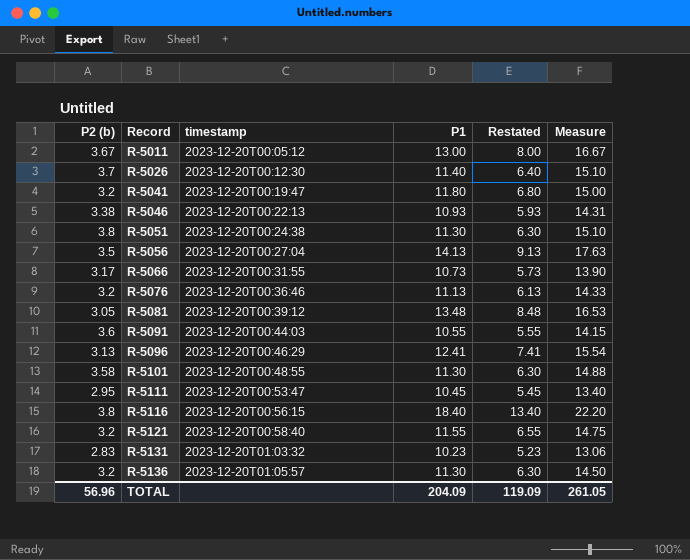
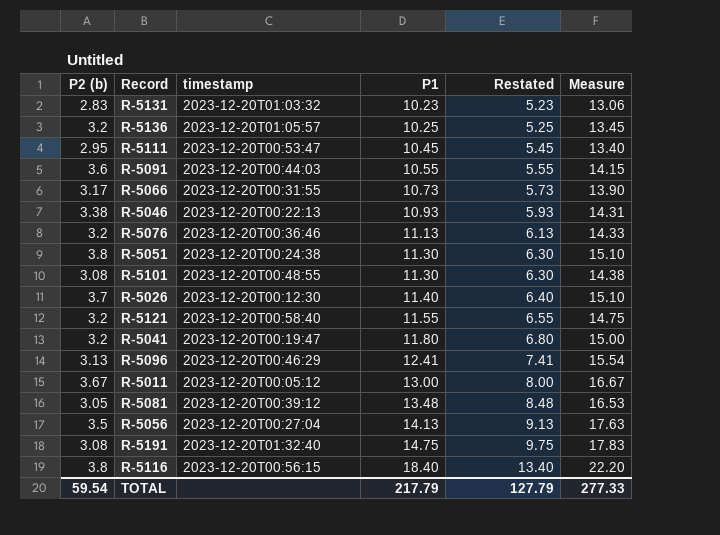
row order: Record ascending -> P1 ascending
R-5136 | P1: 11.30 -> 10.25
R-5136 | Restated: 6.30 -> 5.25
R-5136 | Measure: 14.50 -> 13.45
R-5101 | P2 (b): 3.58 -> 3.08
R-5101 | Measure: 14.88 -> 14.38
row R-5191: none -> 3.08 | 2023-12-20T01:32:40 | 14.75 | 9.75 | 17.83
TOTAL | P2 (b): 56.96 -> 59.54
TOTAL | P1: 204.09 -> 217.79
TOTAL | Restated: 119.09 -> 127.79
TOTAL | Measure: 261.05 -> 277.33

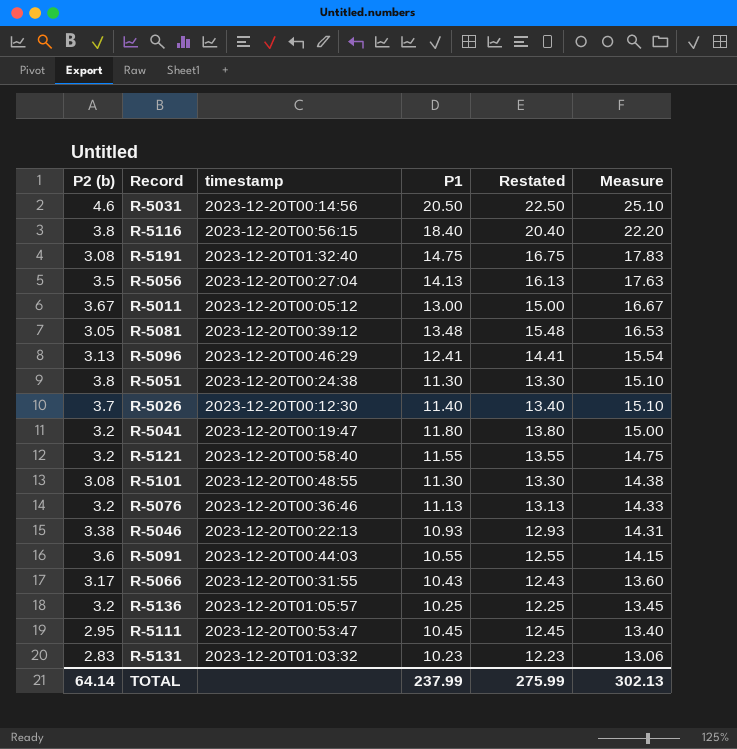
row order: P1 ascending -> Measure descending
column Restated | formula: [P1] - 5 -> [P1] + 2
row R-5031: none -> 4.6 | 2023-12-20T00:14:56 | 20.50 | 22.50 | 25.10
R-5066 | P1: 10.73 -> 10.43
R-5066 | Measure: 13.90 -> 13.60
TOTAL | P2 (b): 59.54 -> 64.14
TOTAL | P1: 217.79 -> 237.99
TOTAL | Restated: 127.79 -> 275.99
TOTAL | Measure: 277.33 -> 302.13

